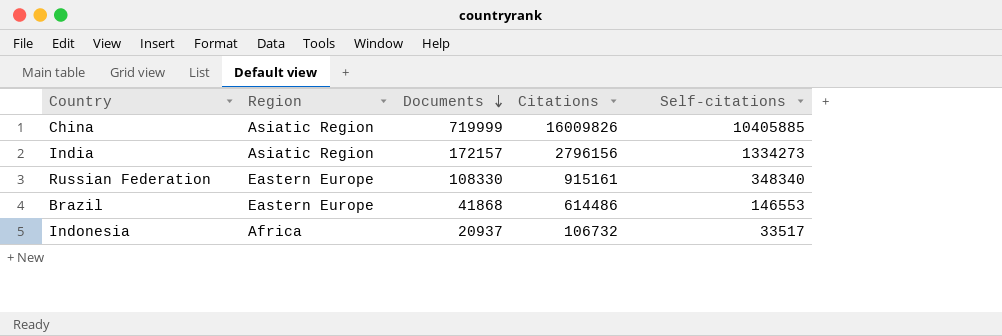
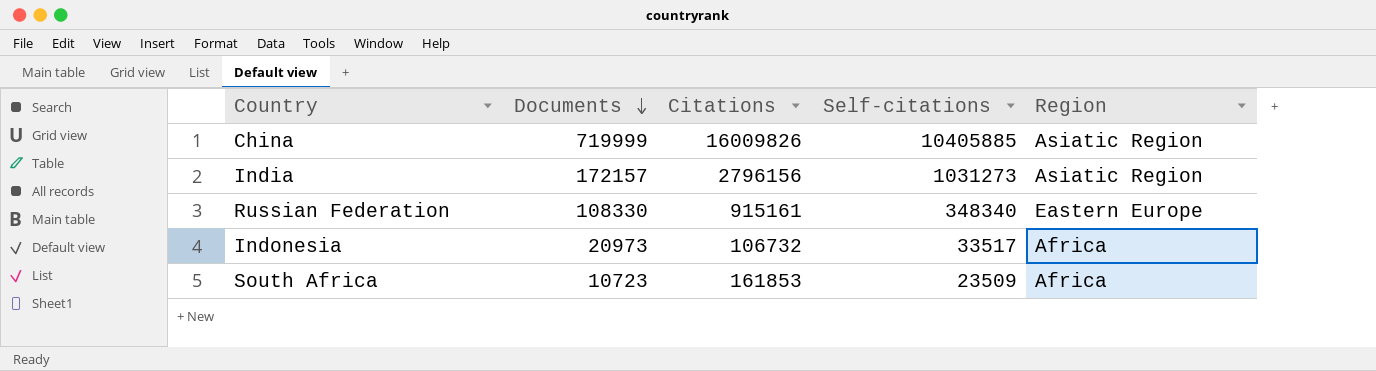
column Region | position: 2 -> 5
row Brazil: Eastern Europe | 41868 | 614486 | 146553 -> none
India | Self-citations: 1334273 -> 1031273
Indonesia | Documents: 20937 -> 20973
row South Africa: none -> 10723 | 161853 | 23509 | Africa

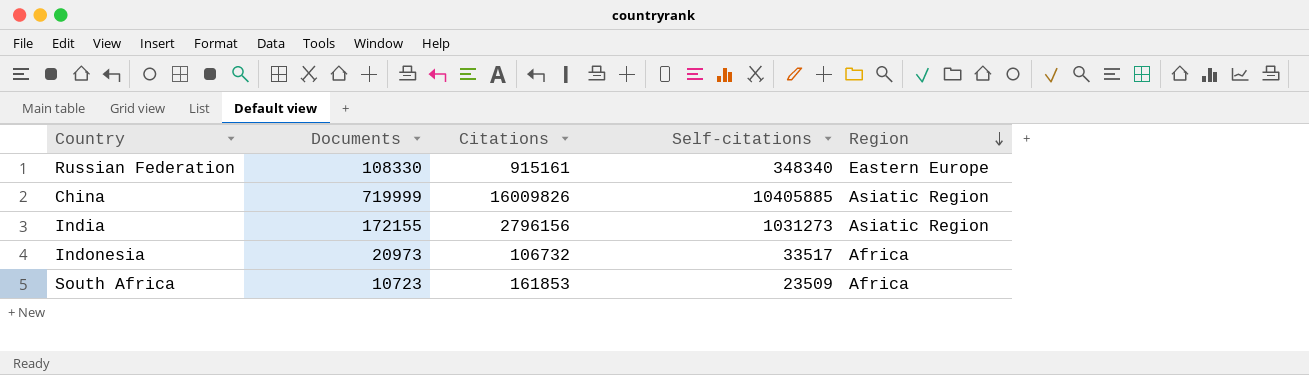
row order: Documents descending -> Region descending
India | Documents: 172157 -> 172155

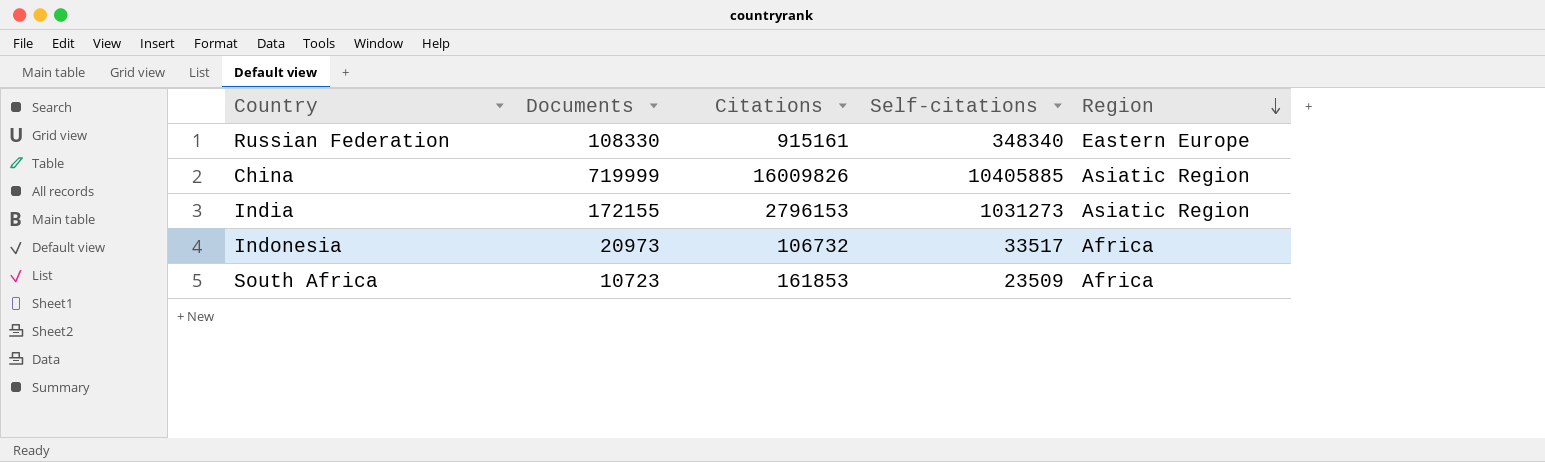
India | Citations: 2796156 -> 2796153

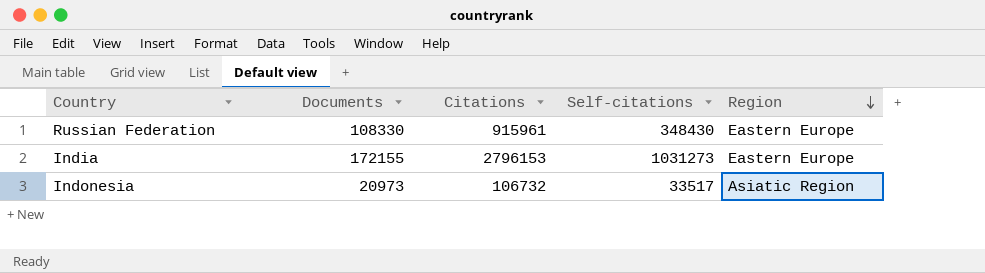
row China: 719999 | 16009826 | 10405885 | Asiatic Region -> none
row South Africa: 10723 | 161853 | 23509 | Africa -> none
Russian Federation | Citations: 915161 -> 915961
Russian Federation | Self-citations: 348340 -> 348430
India | Region: Asiatic Region -> Eastern Europe
Indonesia | Region: Africa -> Asiatic Region

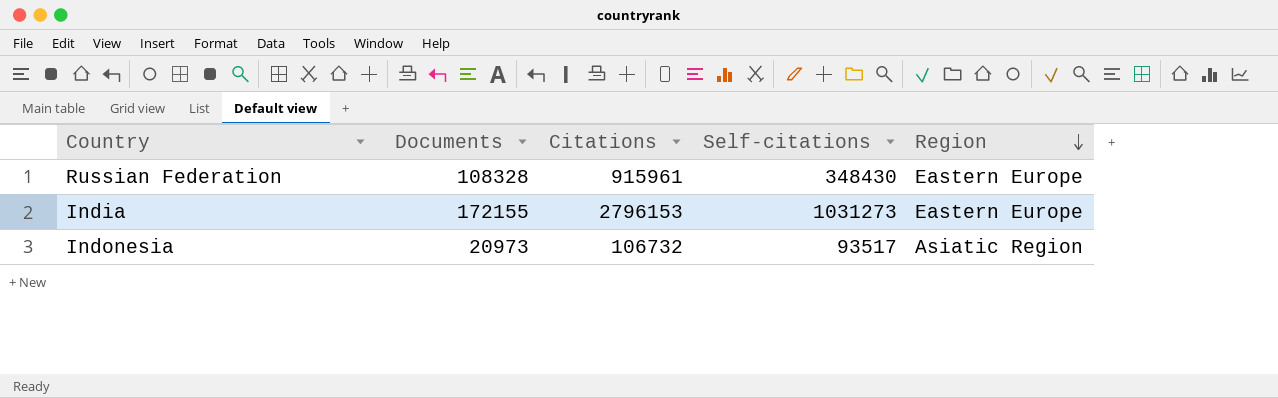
Russian Federation | Documents: 108330 -> 108328
Indonesia | Self-citations: 33517 -> 93517

